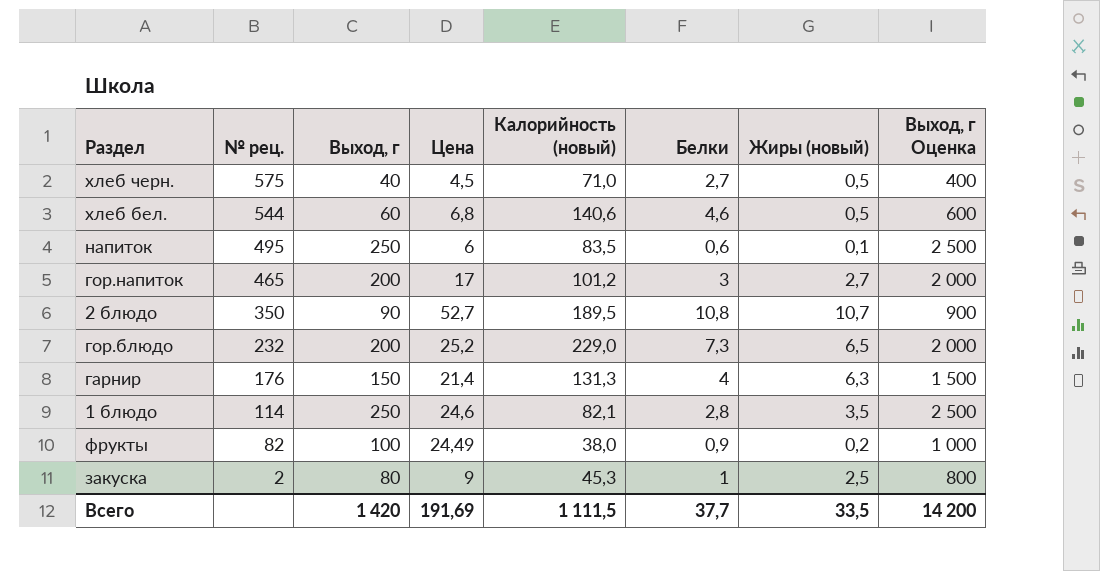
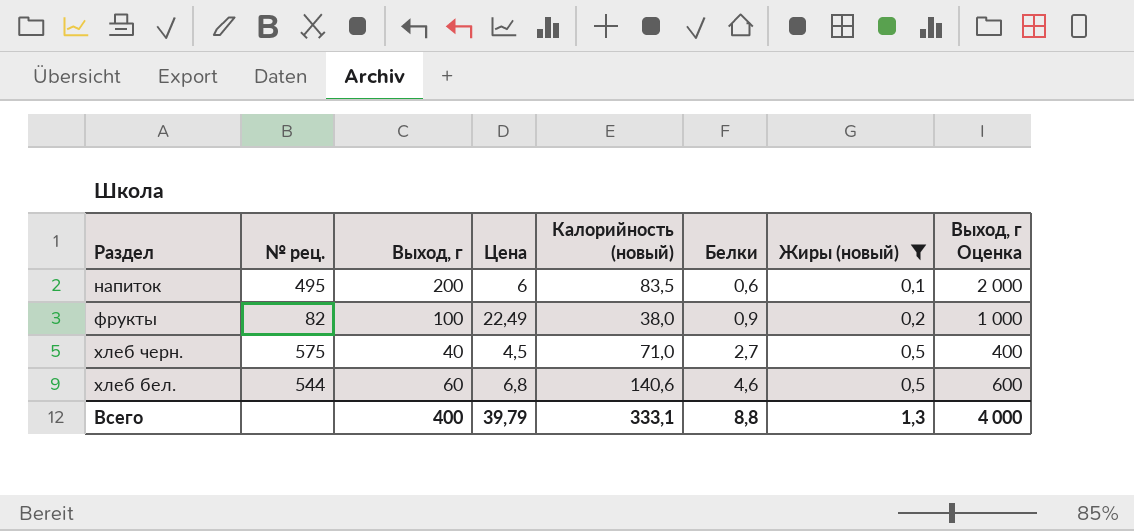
filter: none -> Жиры (новый) <= 0,5
row order: № рец. descending -> Белки ascending
напиток | Выход, г: 250 -> 200
напиток | Выход, г Оценка: 2 500 -> 2 000
фрукты | Цена: 24,49 -> 22,49
Всего | Выход, г: 1 420 -> 400
Всего | Цена: 191,69 -> 39,79
Всего | Калорийность (новый): 1 111,5 -> 333,1
Всего | Белки: 37,7 -> 8,8
Всего | Жиры (новый): 33,5 -> 1,3
Всего | Выход, г Оценка: 14 200 -> 4 000

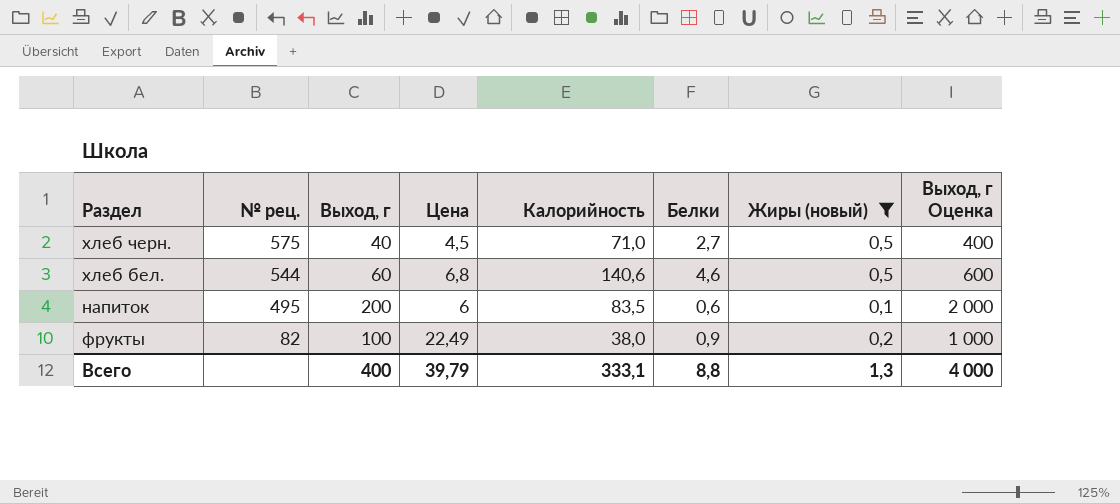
row order: Белки ascending -> № рец. descending
column name: Калорийность (новый) -> Калорийность

